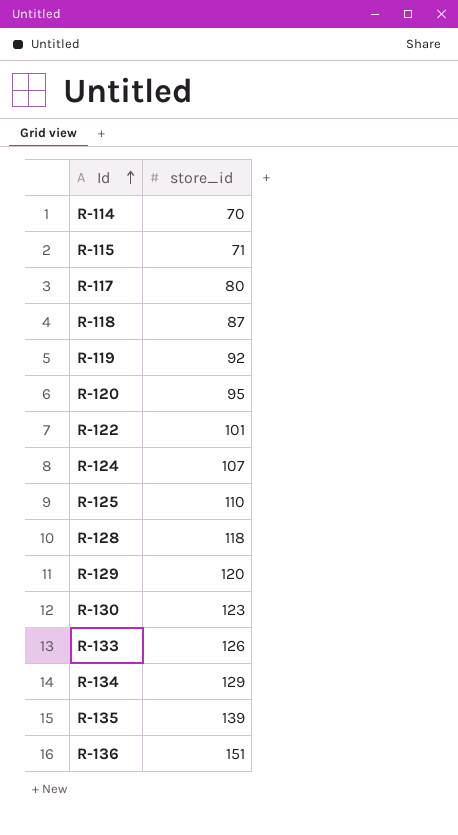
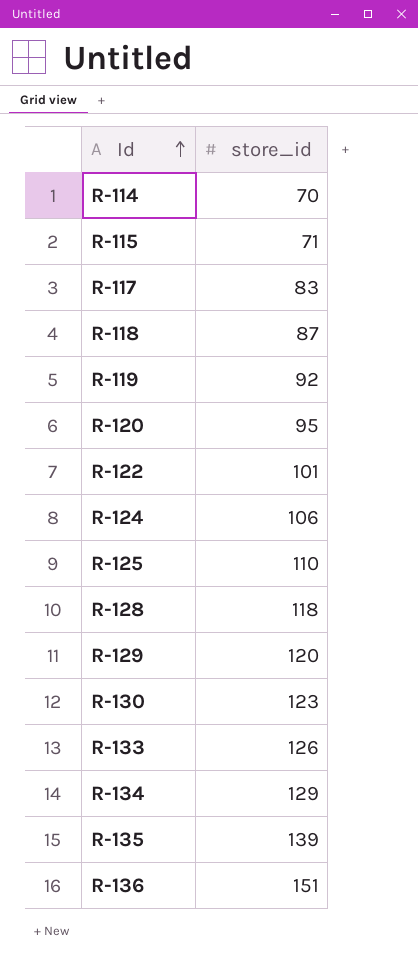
R-117 | store_id: 80 -> 83
R-124 | store_id: 107 -> 106

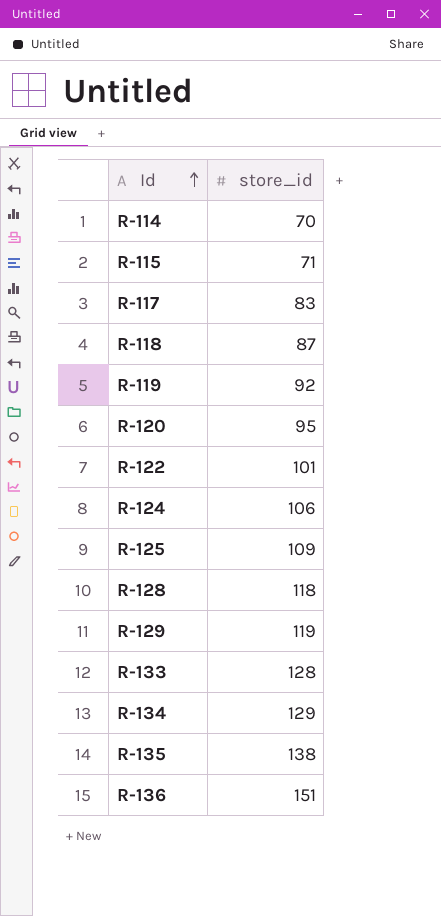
row R-130: 123 -> none
R-125 | store_id: 110 -> 109
R-129 | store_id: 120 -> 119
R-133 | store_id: 126 -> 128
R-135 | store_id: 139 -> 138

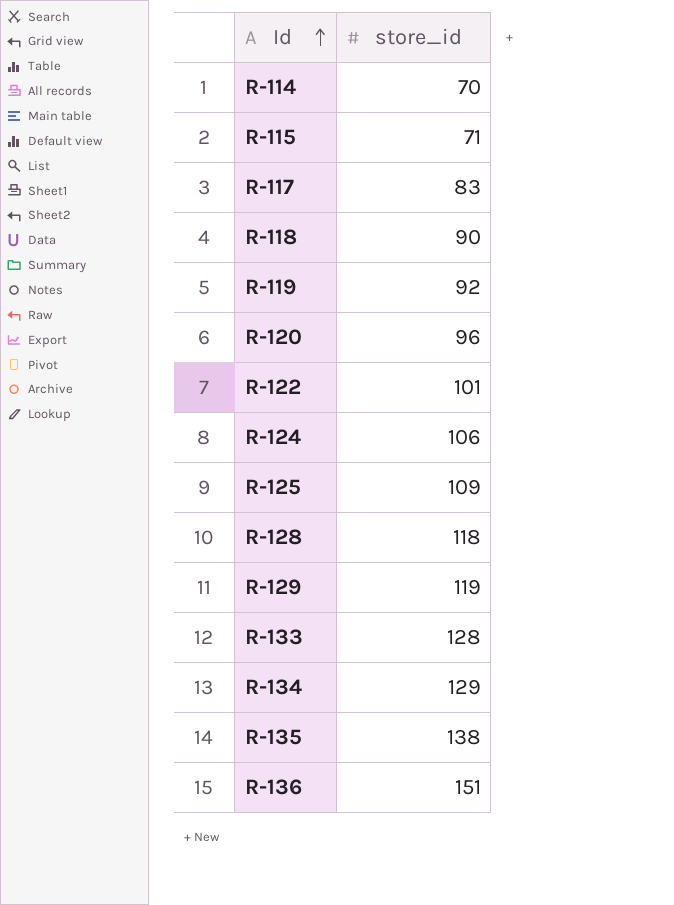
R-118 | store_id: 87 -> 90
R-120 | store_id: 95 -> 96

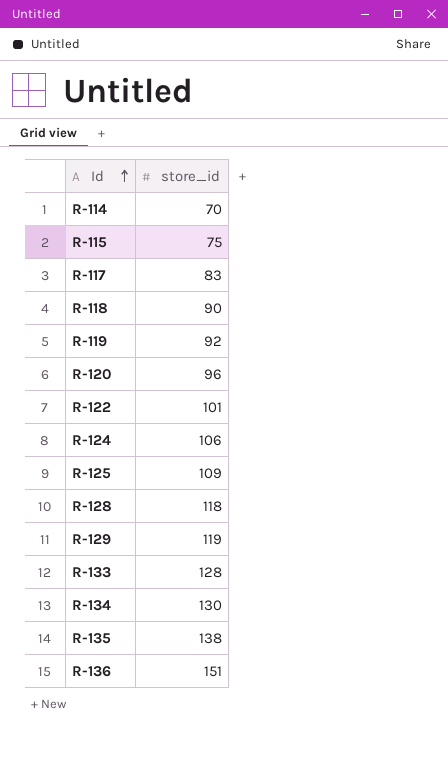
R-115 | store_id: 71 -> 75
R-134 | store_id: 129 -> 130

